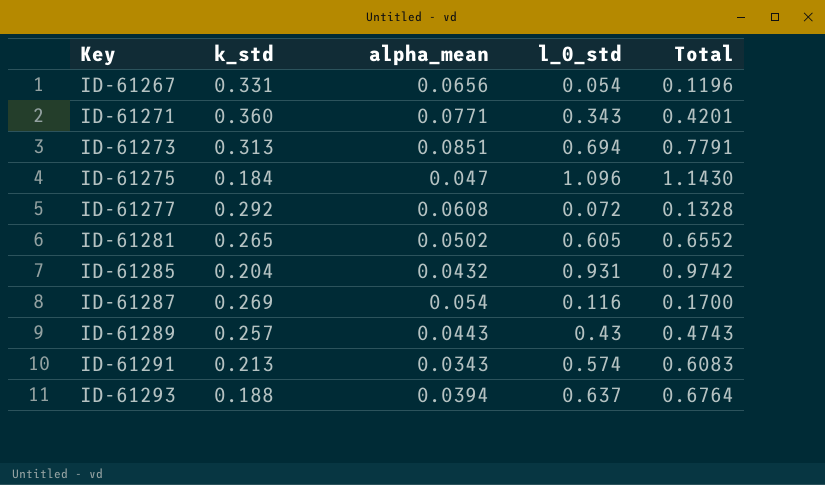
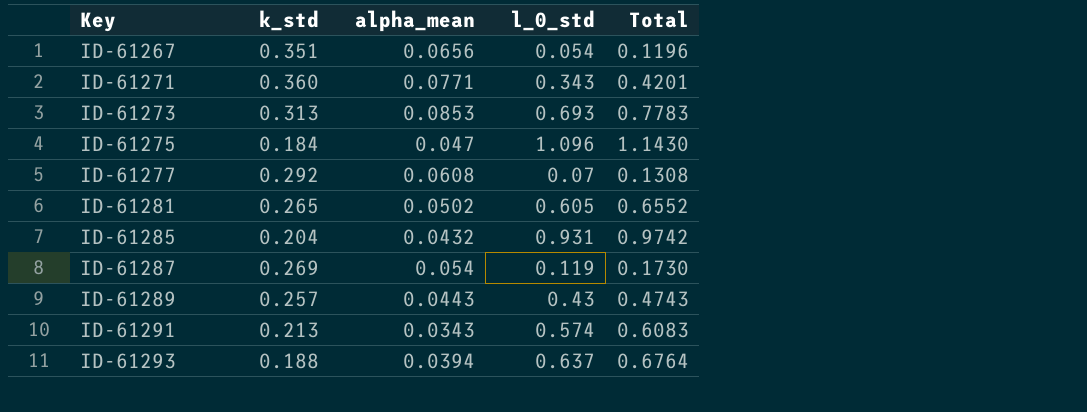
ID-61267 | k_std: 0.331 -> 0.351
ID-61273 | alpha_mean: 0.0851 -> 0.0853
ID-61273 | l_0_std: 0.694 -> 0.693
ID-61273 | Total: 0.7791 -> 0.7783
ID-61277 | l_0_std: 0.072 -> 0.07
ID-61277 | Total: 0.1328 -> 0.1308
ID-61287 | l_0_std: 0.116 -> 0.119
ID-61287 | Total: 0.1700 -> 0.1730

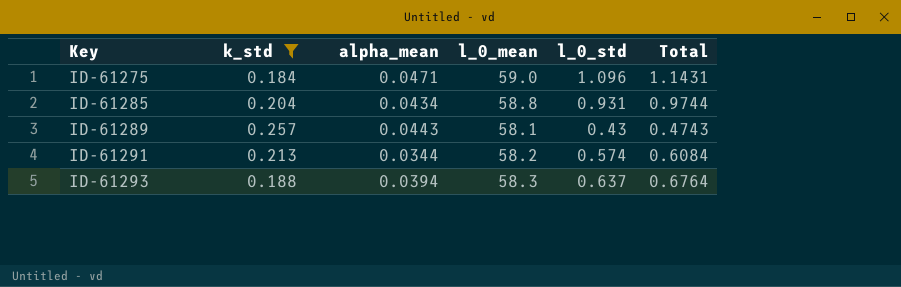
filter: none -> k_std <= 0.257
column l_0_mean | position: none -> 4
ID-61275 | alpha_mean: 0.047 -> 0.0471
ID-61275 | Total: 1.1430 -> 1.1431
ID-61285 | alpha_mean: 0.0432 -> 0.0434
ID-61285 | Total: 0.9742 -> 0.9744
ID-61291 | alpha_mean: 0.0343 -> 0.0344
ID-61291 | Total: 0.6083 -> 0.6084

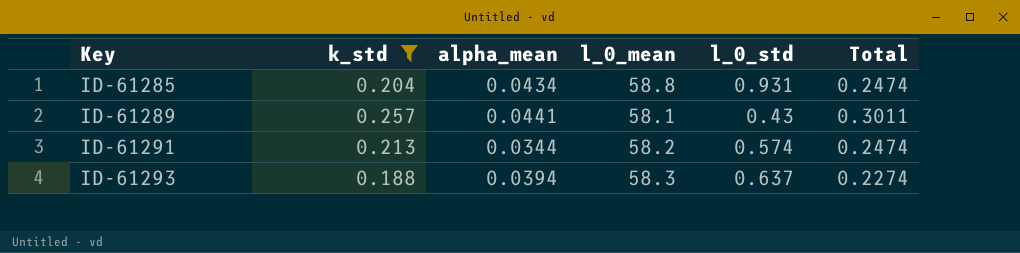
column Total | formula: [alpha_mean] + [l_0_std] -> [k_std] + [alpha_mean]
row ID-61275: 0.184 | 0.0471 | 59.0 | 1.096 | 1.1431 -> none
ID-61289 | alpha_mean: 0.0443 -> 0.0441

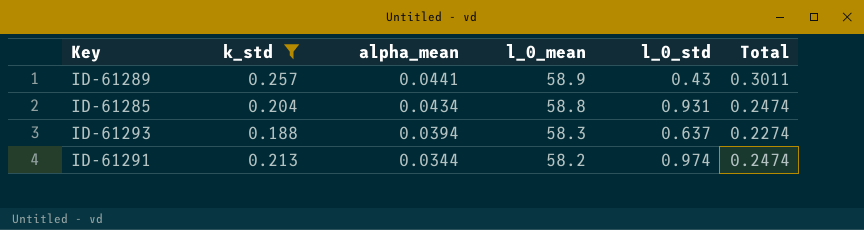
row order: Key ascending -> alpha_mean descending
ID-61289 | l_0_mean: 58.1 -> 58.9
ID-61291 | l_0_std: 0.574 -> 0.974

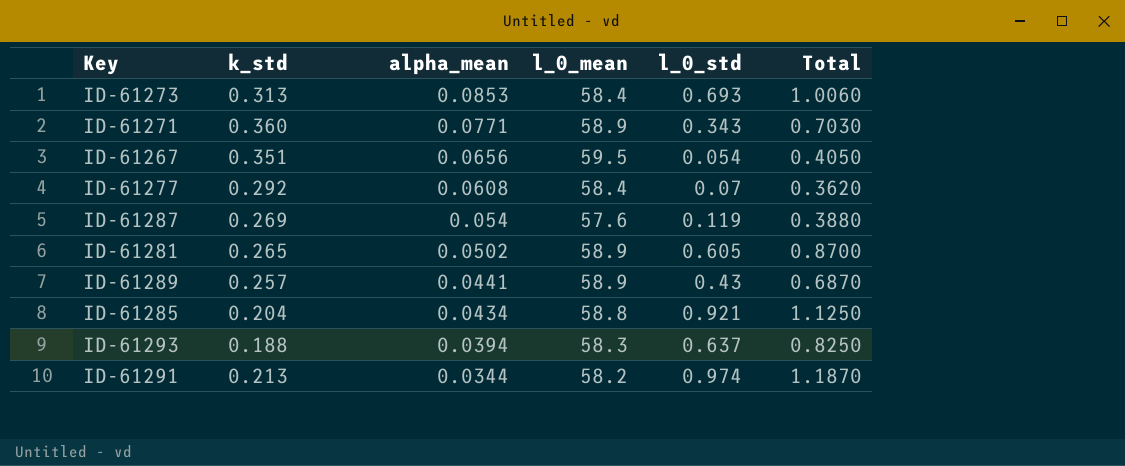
filter: k_std <= 0.257 -> none
column Total | formula: [k_std] + [alpha_mean] -> [k_std] + [l_0_std]
ID-61285 | l_0_std: 0.931 -> 0.921

